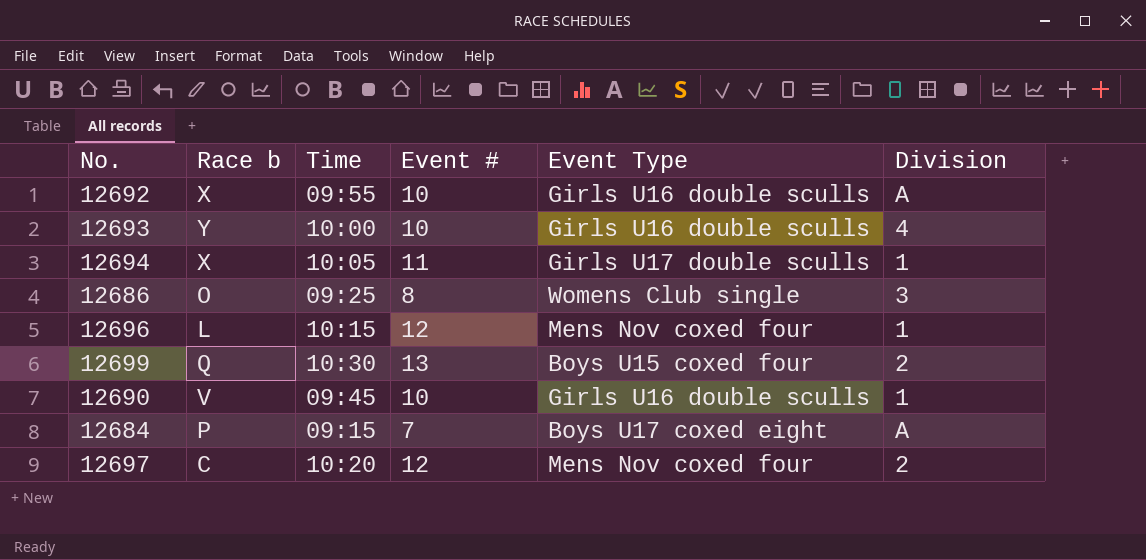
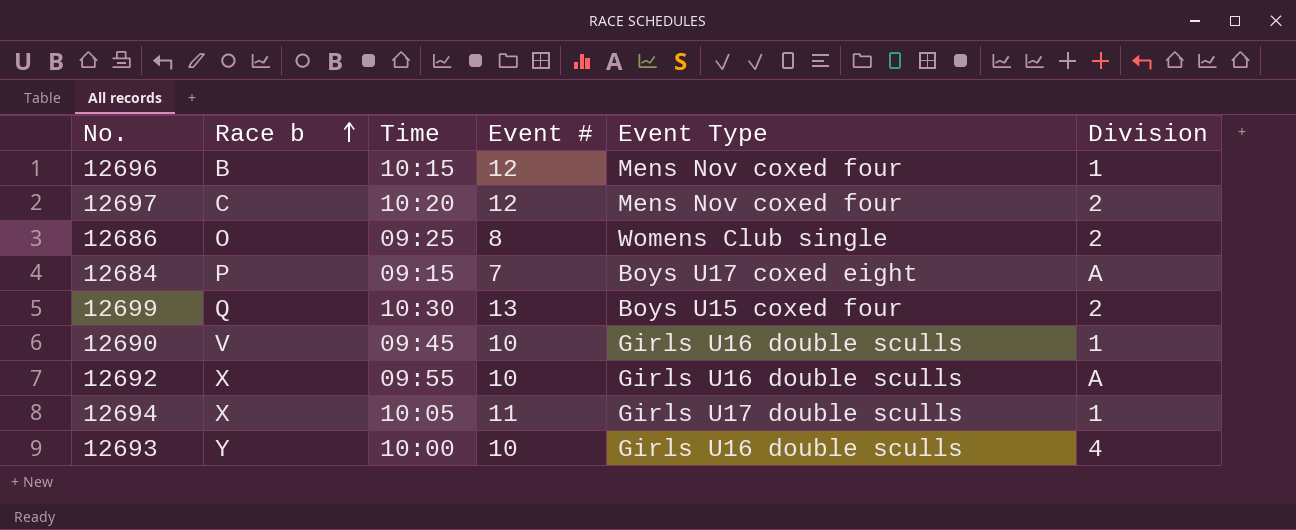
row order: none -> Race b ascending
12696 | Race b: L -> B
12686 | Division: 3 -> 2

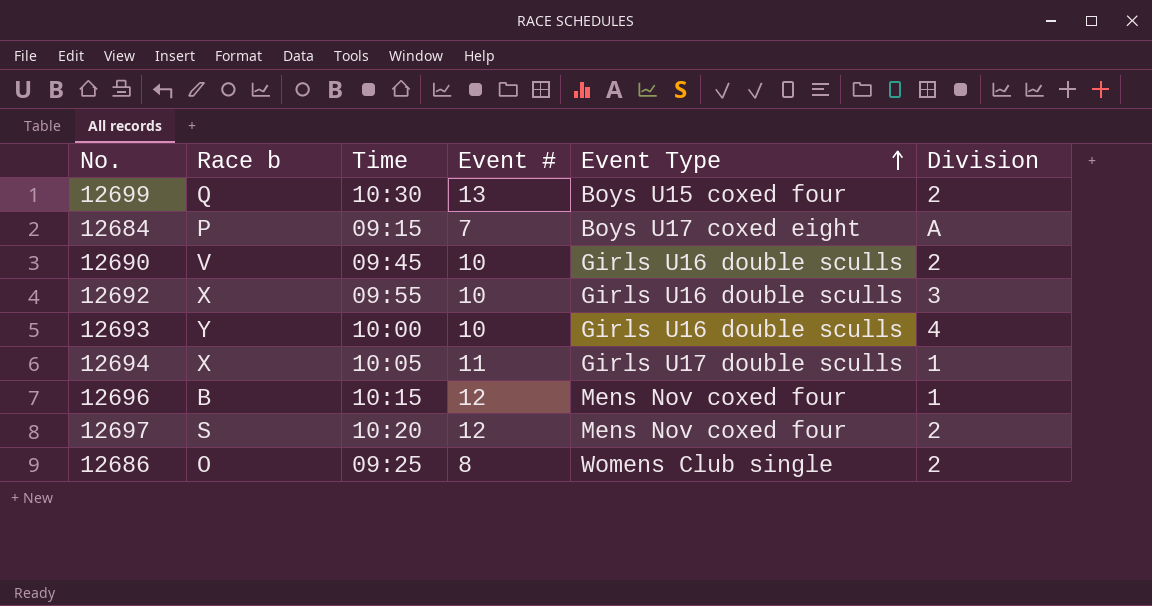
row order: Race b ascending -> Event Type ascending
12690 | Division: 1 -> 2
12692 | Division: A -> 3
12697 | Race b: C -> S

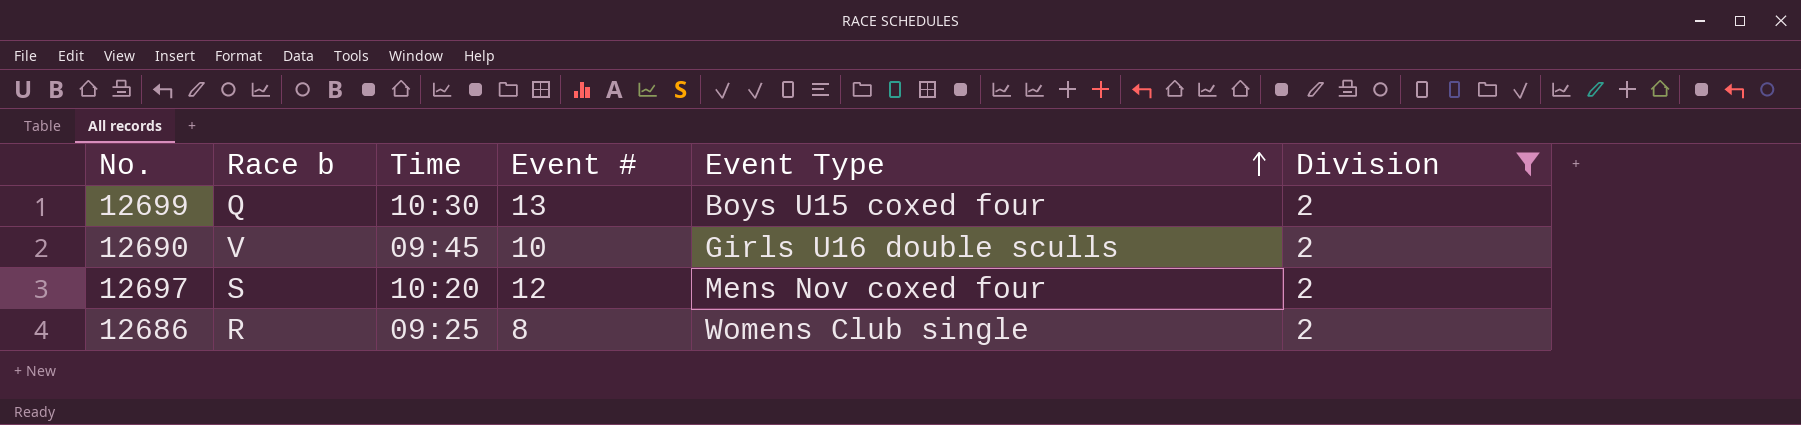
filter: none -> Division = 2
12686 | Race b: O -> R

